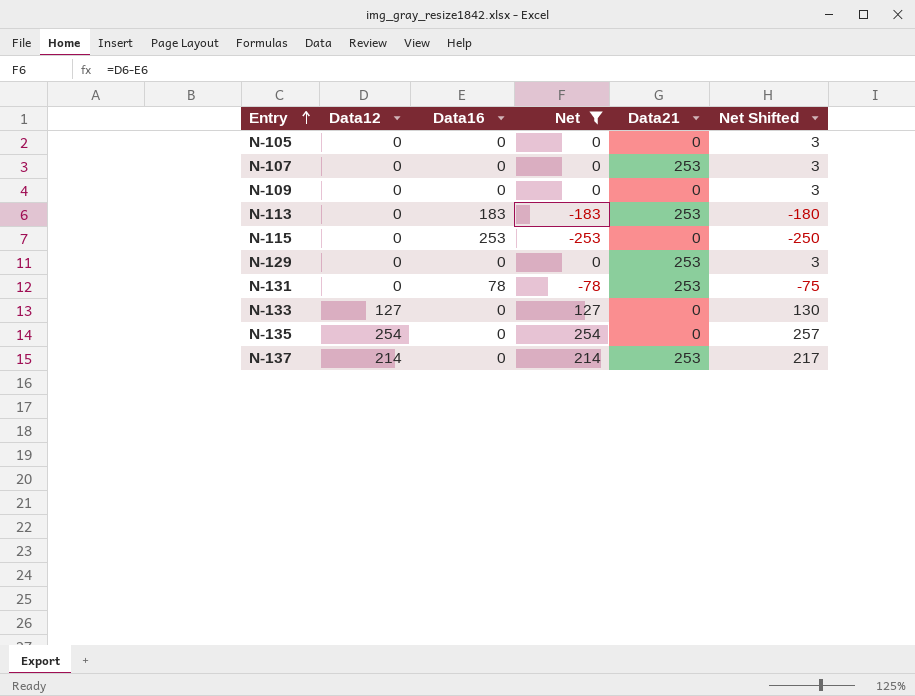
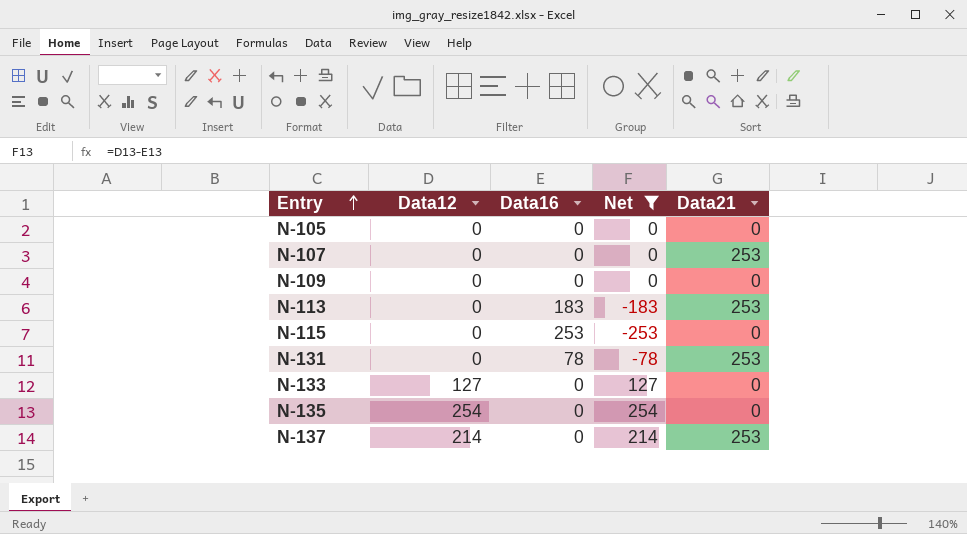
column Net Shifted | formula: [Net] + 3 -> none
row N-129: 0 | 0 | 0 | 253 | 3 -> none

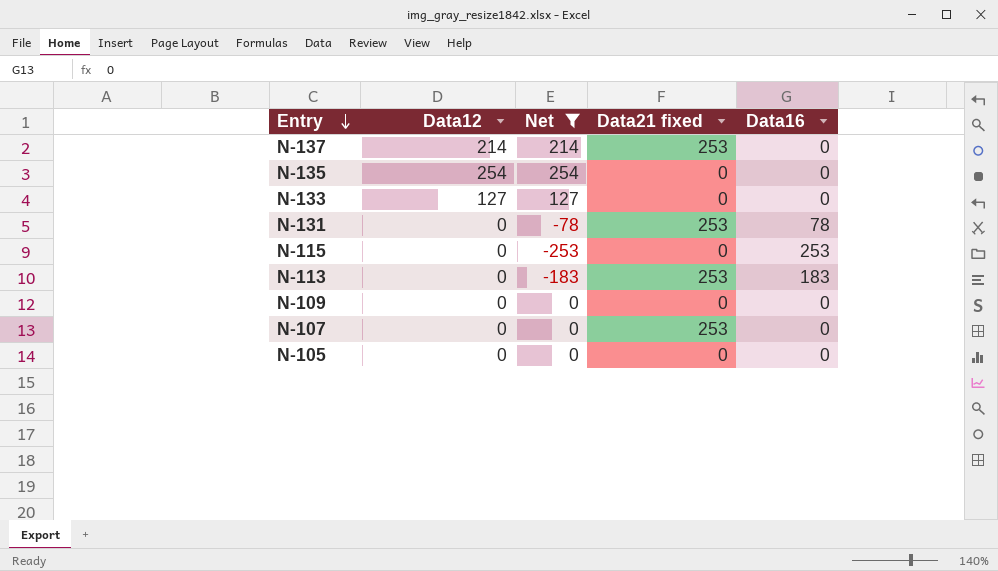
row order: Entry ascending -> Entry descending
column name: Data21 -> Data21 fixed
column Data16 | position: 3 -> 5

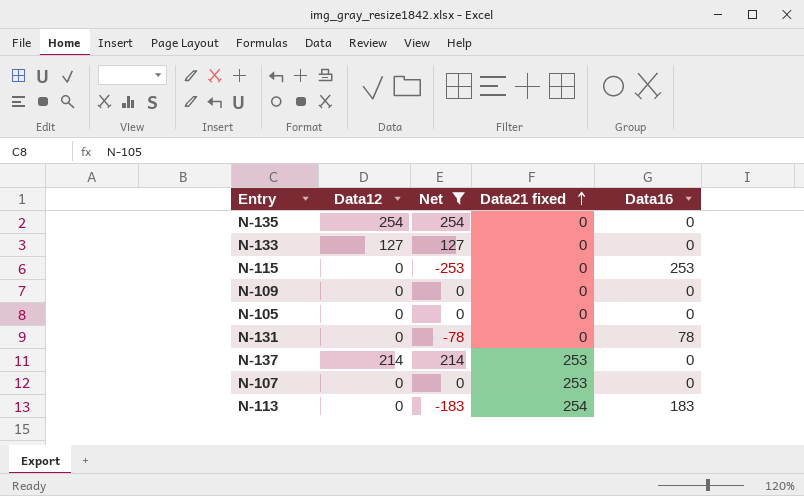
row order: Entry descending -> Data21 fixed ascending
N-131 | Data21 fixed: 253 -> 0
N-113 | Data21 fixed: 253 -> 254

